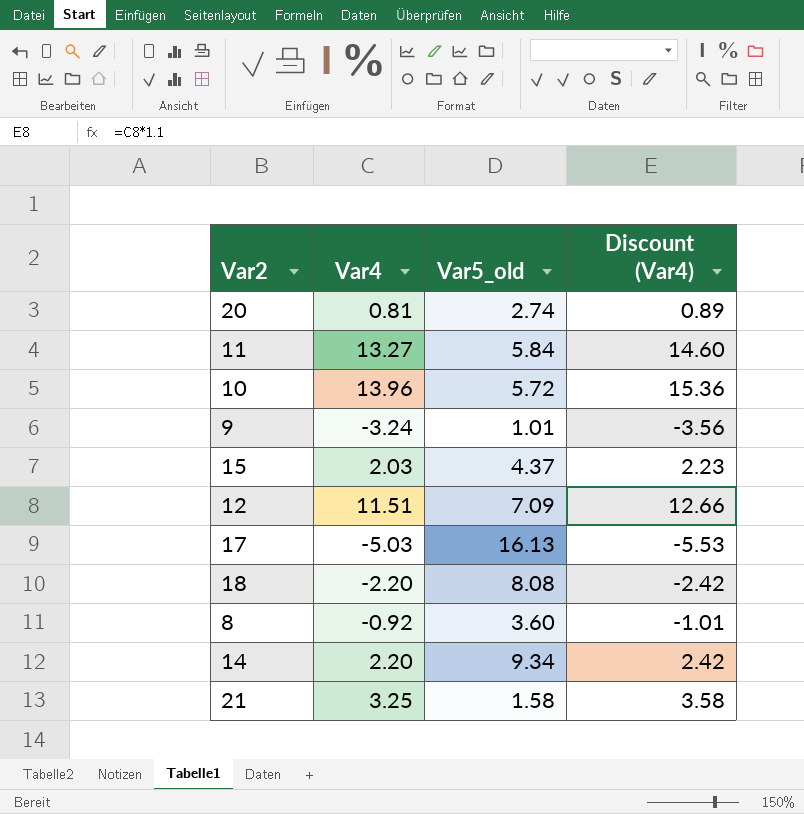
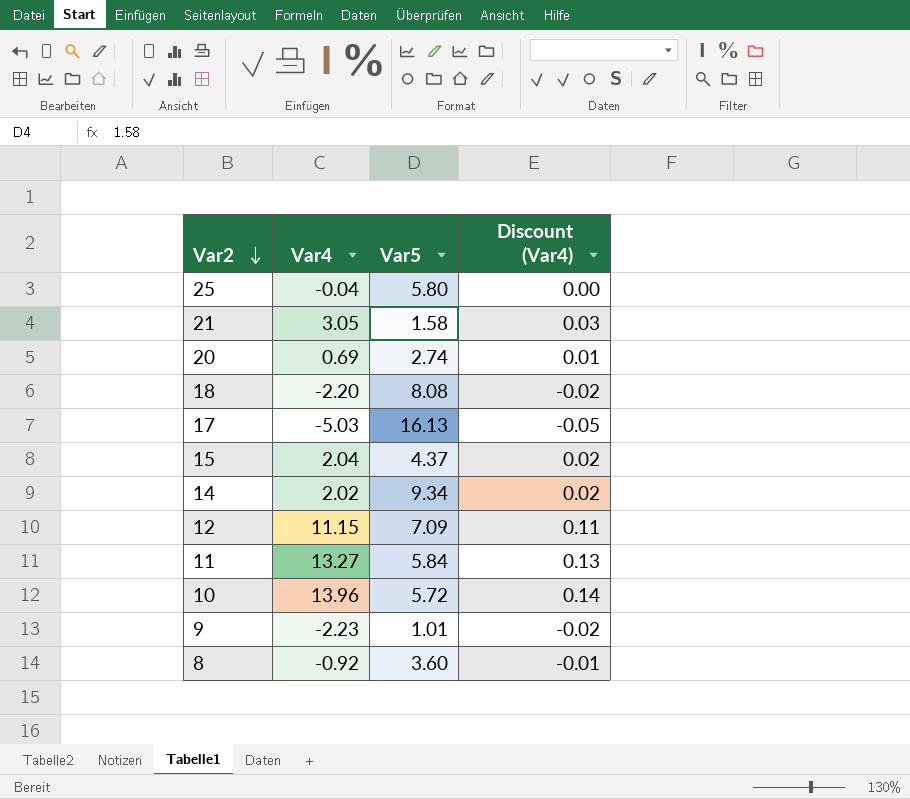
row order: none -> Var2 descending
column name: Var5_old -> Var5
column Discount (Var4) | formula: [Var4] * 1.1 -> [Var4] * 0.01
row 25: none -> -0.04 | 5.80 | 0.00
21 | Var4: 3.25 -> 3.05
20 | Var4: 0.81 -> 0.69
15 | Var4: 2.03 -> 2.04
14 | Var4: 2.20 -> 2.02
12 | Var4: 11.51 -> 11.15
9 | Var4: -3.24 -> -2.23

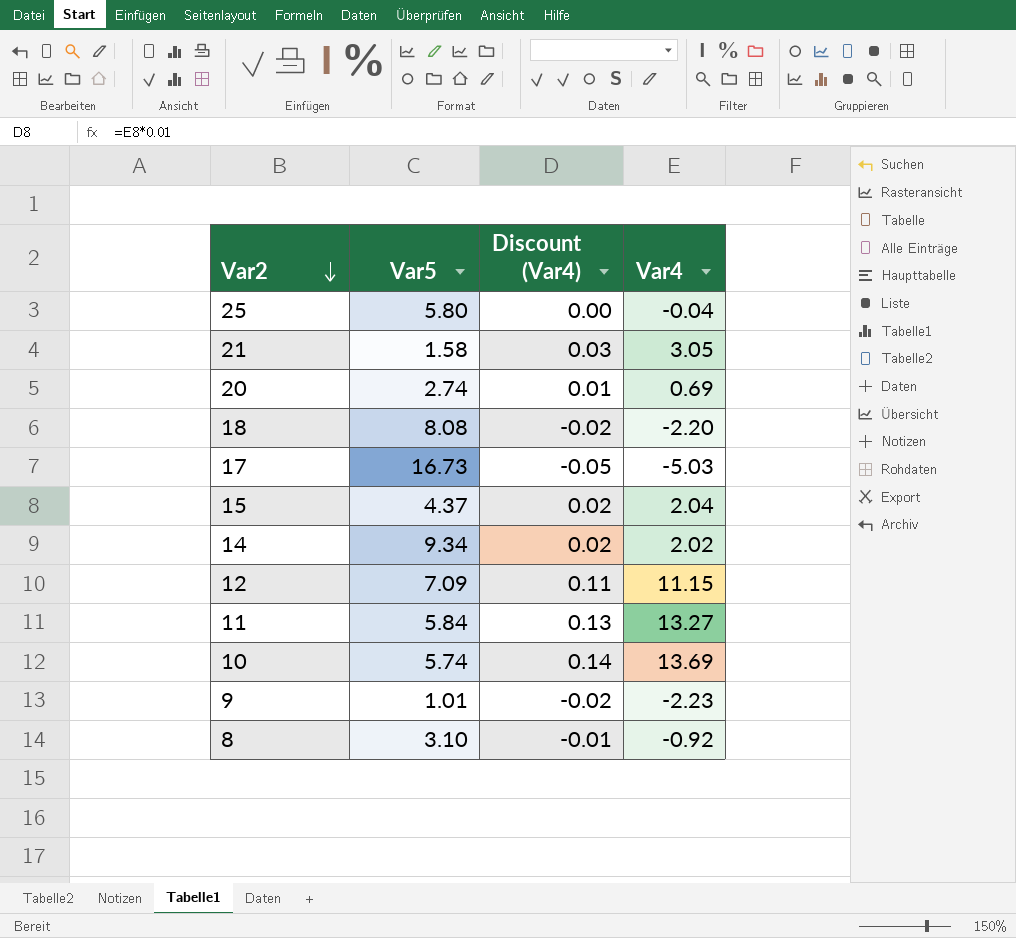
column Var4 | position: 2 -> 4
17 | Var5: 16.13 -> 16.73
10 | Var5: 5.72 -> 5.74
10 | Var4: 13.96 -> 13.69
8 | Var5: 3.60 -> 3.10

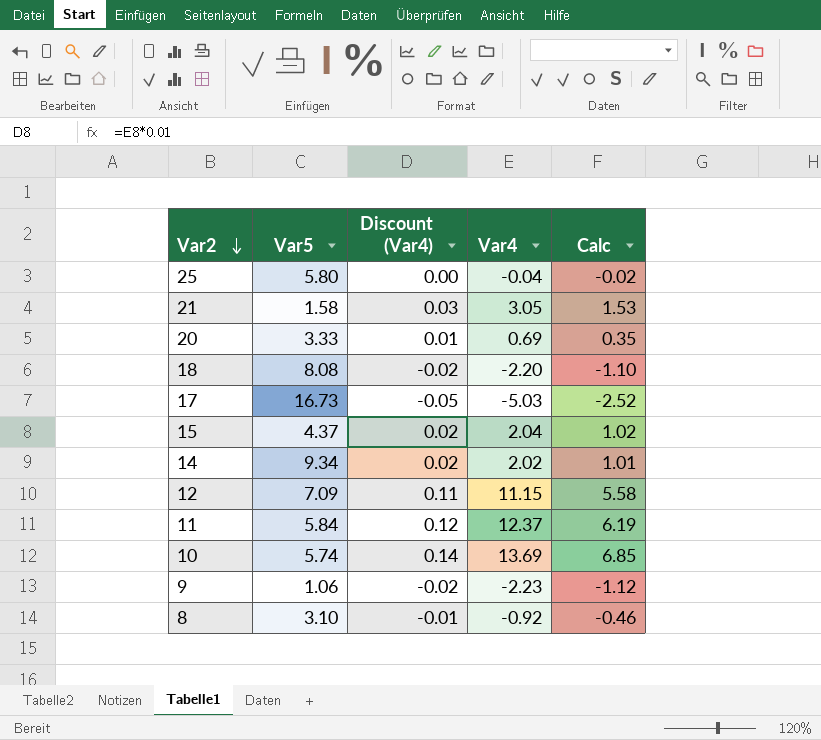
column Calc | formula: none -> [Var4] * 0.5
20 | Var5: 2.74 -> 3.33
11 | Discount (Var4): 0.13 -> 0.12
11 | Var4: 13.27 -> 12.37
9 | Var5: 1.01 -> 1.06

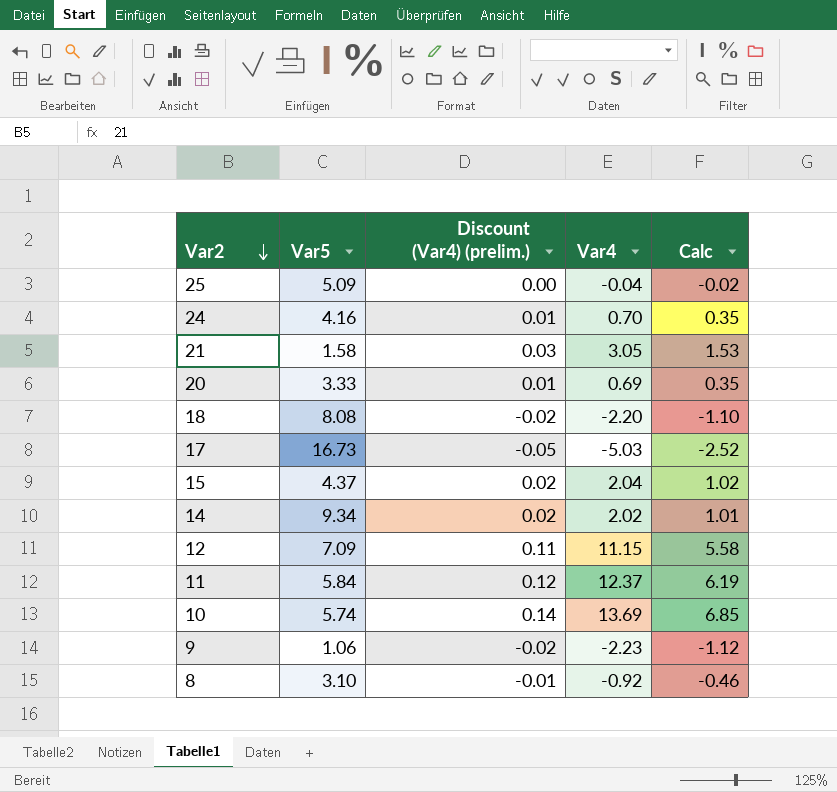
column name: Discount (Var4) -> Discount (Var4) (prelim.)
25 | Var5: 5.80 -> 5.09
row 24: none -> 4.16 | 0.01 | 0.70 | 0.35

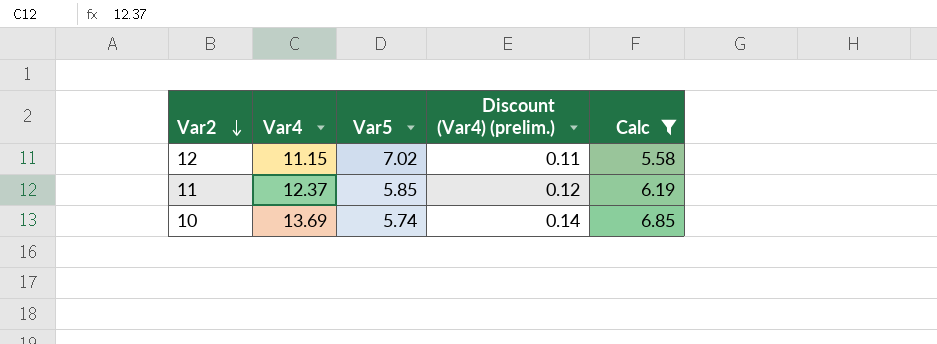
filter: none -> Calc >= 5.58
column Var4 | position: 4 -> 2
12 | Var5: 7.09 -> 7.02
11 | Var5: 5.84 -> 5.85

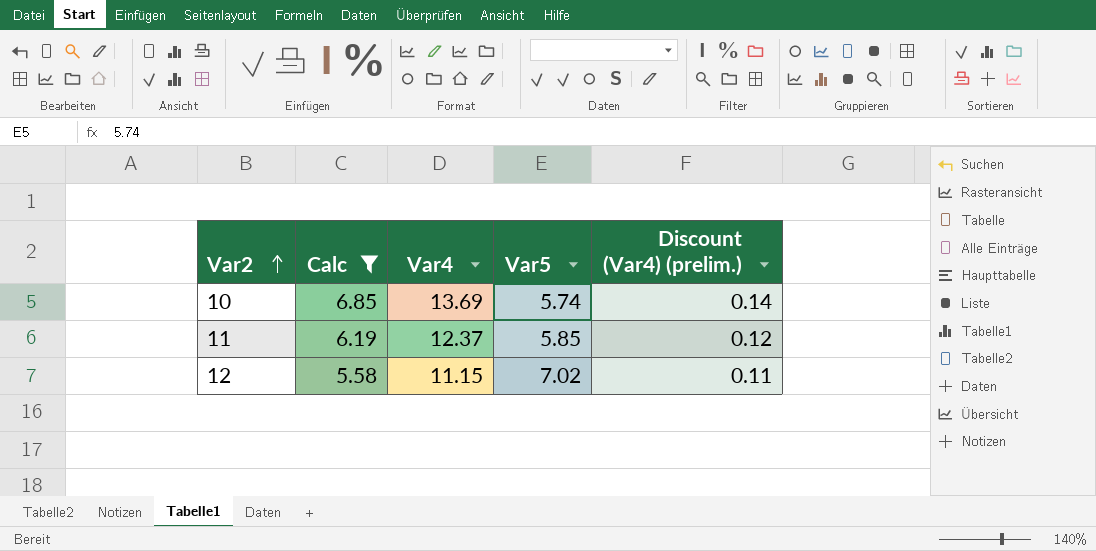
row order: Var2 descending -> Var2 ascending
column Calc | position: 5 -> 2

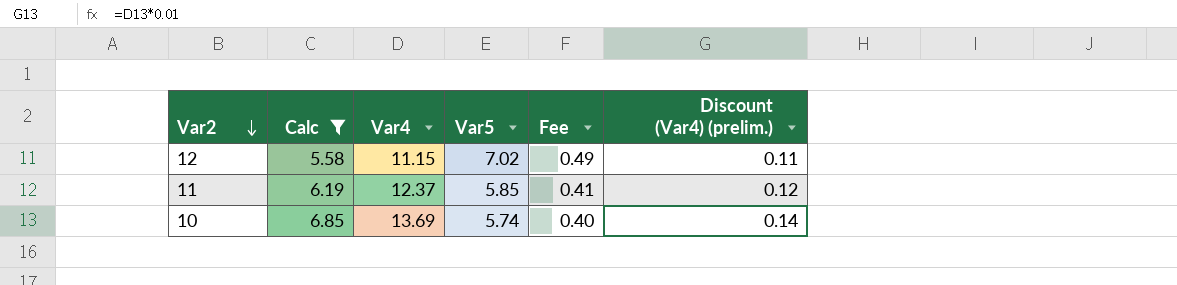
row order: Var2 ascending -> Var2 descending
column Fee | formula: none -> [Var5] * 0.07

